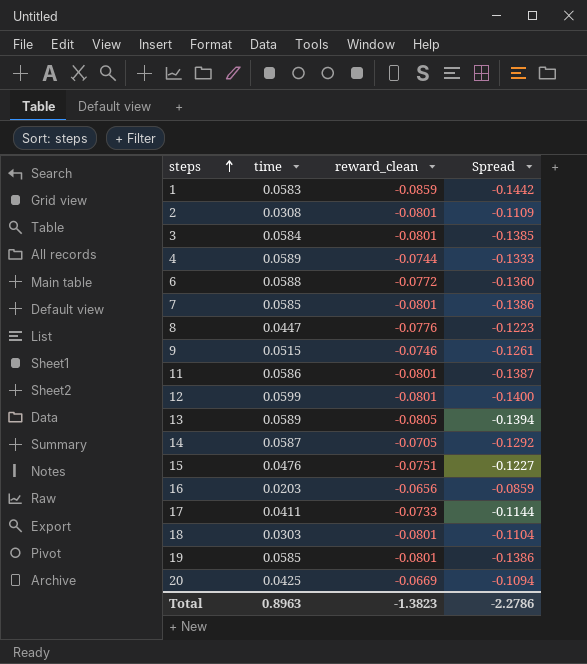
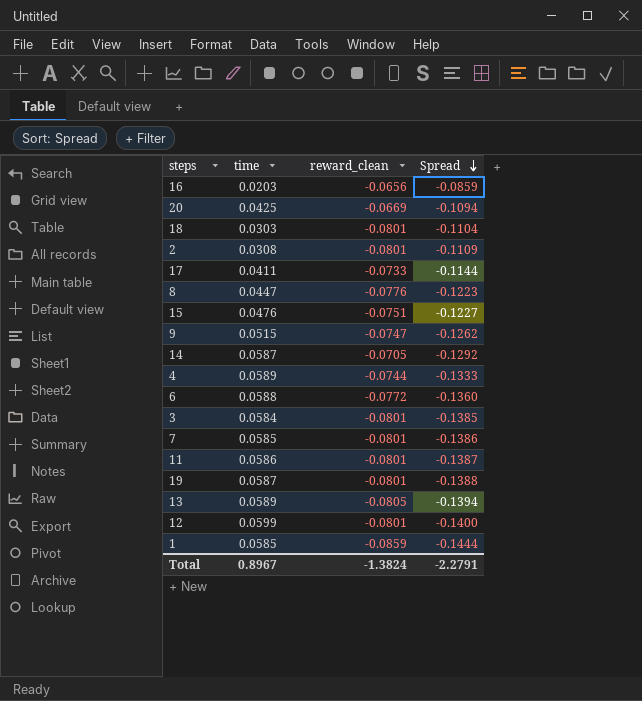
row order: steps ascending -> Spread descending
9 | reward_clean: -0.0746 -> -0.0747
9 | Spread: -0.1261 -> -0.1262
19 | time: 0.0585 -> 0.0587
19 | Spread: -0.1386 -> -0.1388
1 | time: 0.0583 -> 0.0585
1 | Spread: -0.1442 -> -0.1444
Total | time: 0.8963 -> 0.8967
Total | reward_clean: -1.3823 -> -1.3824
Total | Spread: -2.2786 -> -2.2791

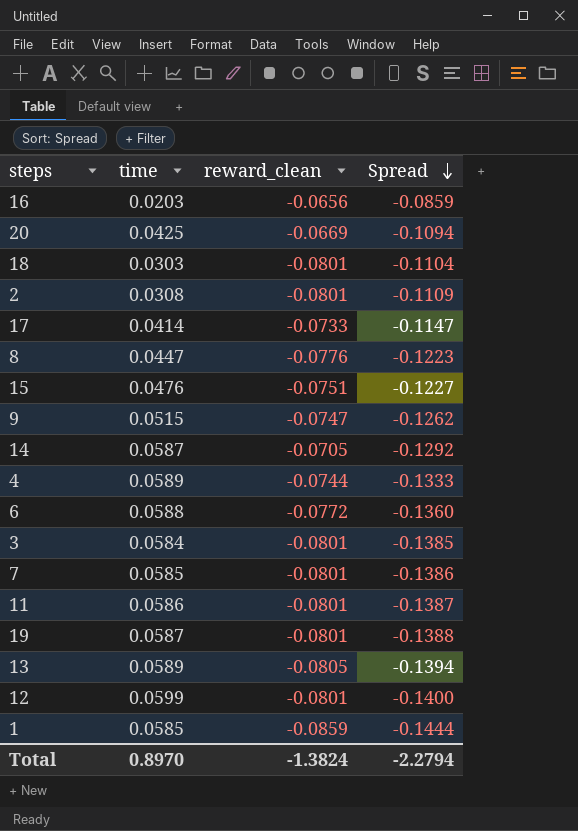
17 | time: 0.0411 -> 0.0414
17 | Spread: -0.1144 -> -0.1147
Total | time: 0.8967 -> 0.8970
Total | Spread: -2.2791 -> -2.2794

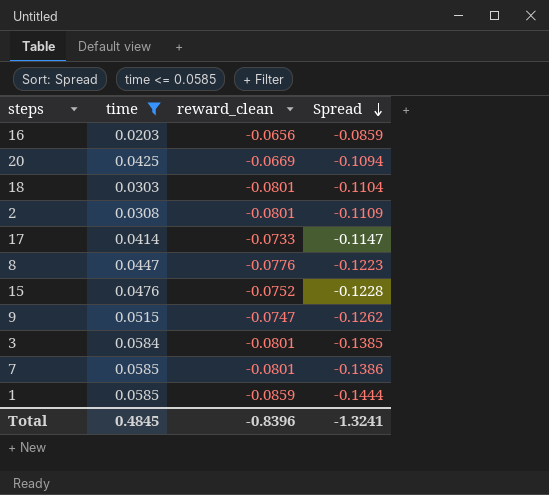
filter: none -> time <= 0.0585
15 | reward_clean: -0.0751 -> -0.0752
15 | Spread: -0.1227 -> -0.1228
Total | time: 0.8970 -> 0.4845
Total | reward_clean: -1.3824 -> -0.8396
Total | Spread: -2.2794 -> -1.3241

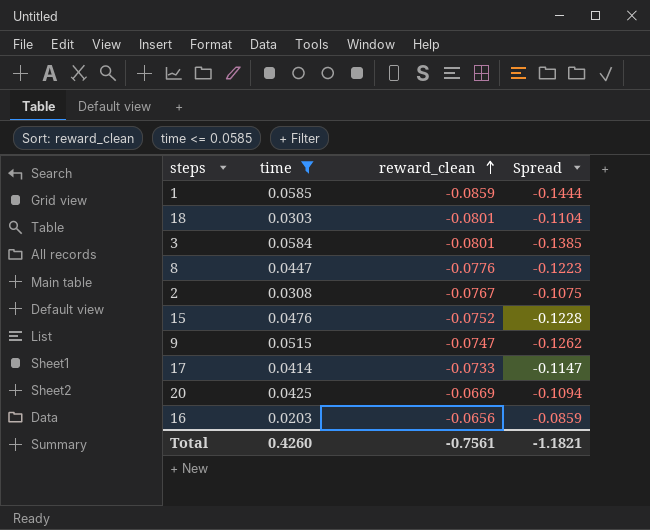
row order: Spread descending -> reward_clean ascending
row 7: 0.0585 | -0.0801 | -0.1386 -> none
2 | reward_clean: -0.0801 -> -0.0767
2 | Spread: -0.1109 -> -0.1075
Total | time: 0.4845 -> 0.4260
Total | reward_clean: -0.8396 -> -0.7561
Total | Spread: -1.3241 -> -1.1821

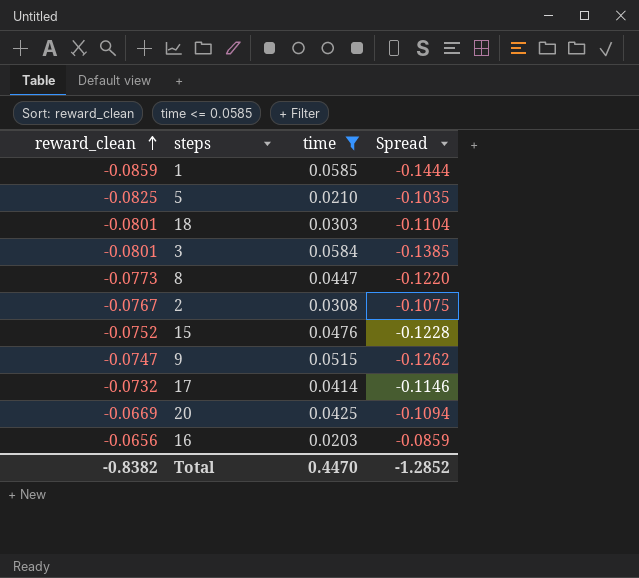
column reward_clean | position: 3 -> 1
row 5: none -> -0.0825 | 0.0210 | -0.1035
8 | reward_clean: -0.0776 -> -0.0773
8 | Spread: -0.1223 -> -0.1220
17 | reward_clean: -0.0733 -> -0.0732
17 | Spread: -0.1147 -> -0.1146
Total | reward_clean: -0.7561 -> -0.8382
Total | time: 0.4260 -> 0.4470
Total | Spread: -1.1821 -> -1.2852

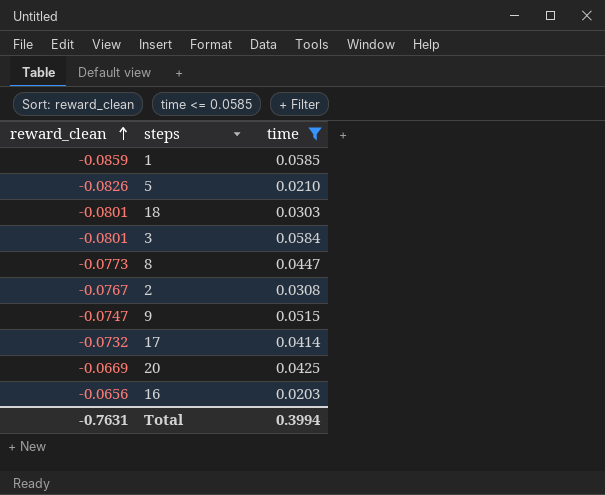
column Spread | formula: [reward_clean] - [time] -> none
row 15: -0.0752 | 0.0476 | -0.1228 -> none
5 | reward_clean: -0.0825 -> -0.0826
Total | reward_clean: -0.8382 -> -0.7631
Total | time: 0.4470 -> 0.3994

